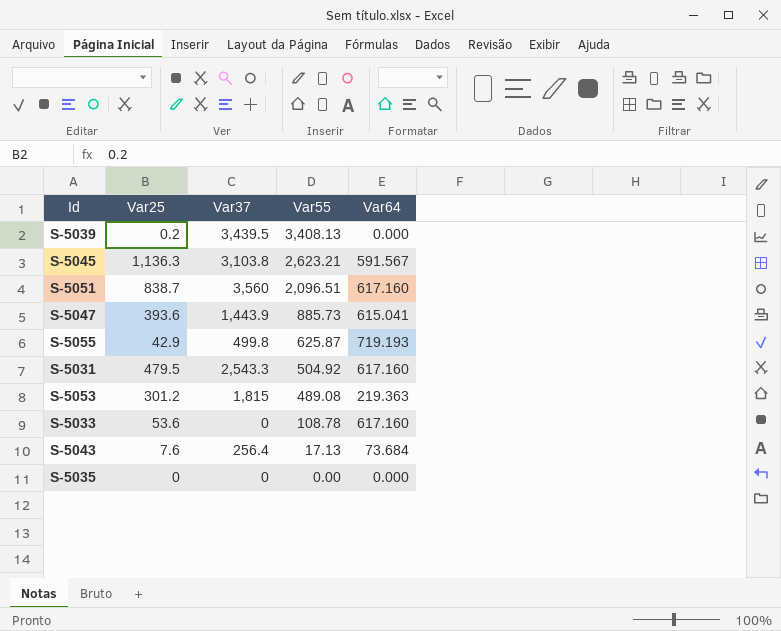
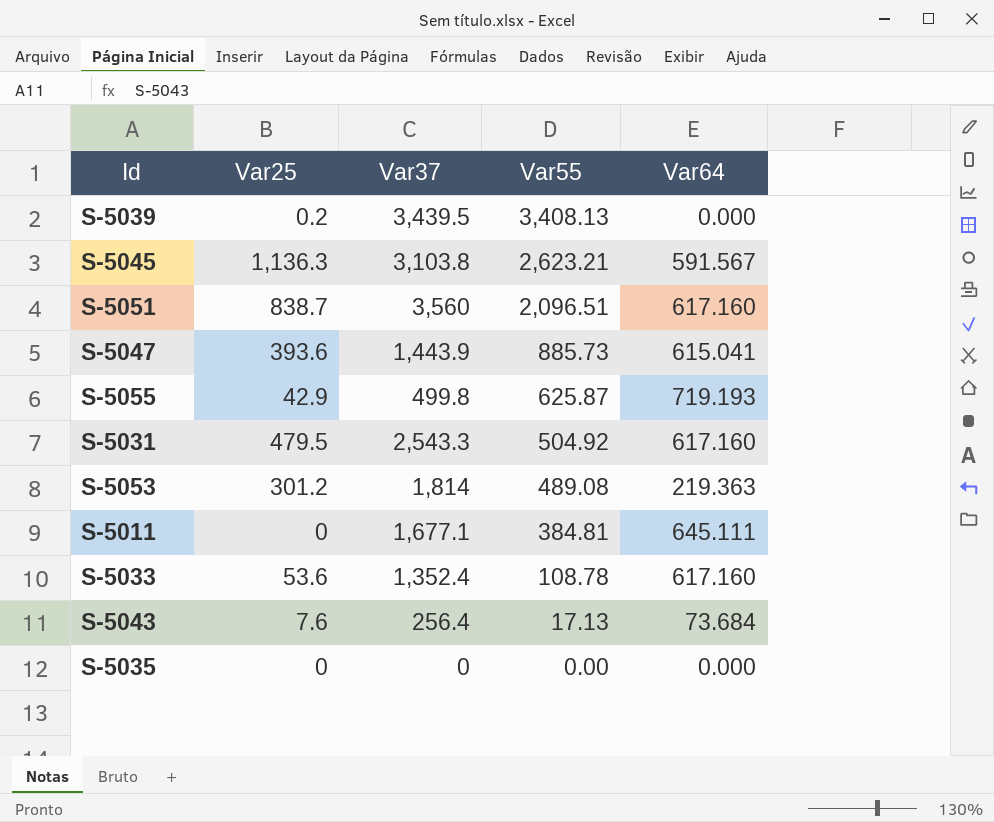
S-5053 | Var37: 1,815 -> 1,814
row S-5011: none -> 0 | 1,677.1 | 384.81 | 645.111
S-5033 | Var37: 0 -> 1,352.4

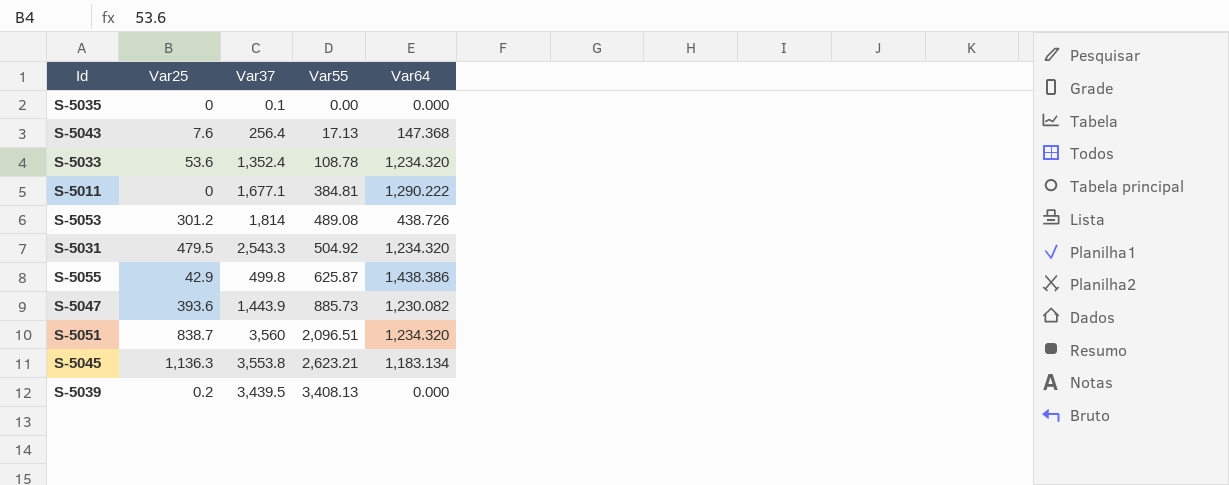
row order: Var55 descending -> Var55 ascending
S-5035 | Var37: 0 -> 0.1
S-5043 | Var64: 73.684 -> 147.368
S-5033 | Var64: 617.160 -> 1,234.320
S-5011 | Var64: 645.111 -> 1,290.222
S-5053 | Var64: 219.363 -> 438.726
S-5031 | Var64: 617.160 -> 1,234.320
S-5055 | Var64: 719.193 -> 1,438.386
S-5047 | Var64: 615.041 -> 1,230.082
S-5051 | Var64: 617.160 -> 1,234.320
S-5045 | Var37: 3,103.8 -> 3,553.8
S-5045 | Var64: 591.567 -> 1,183.134

